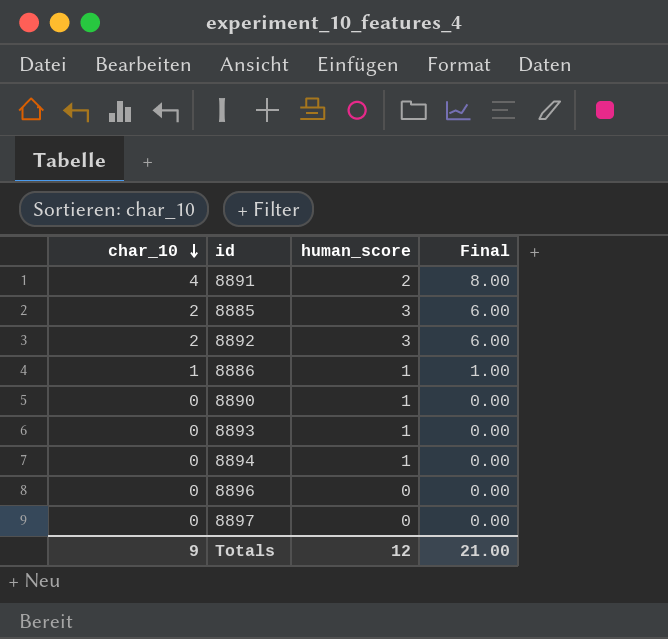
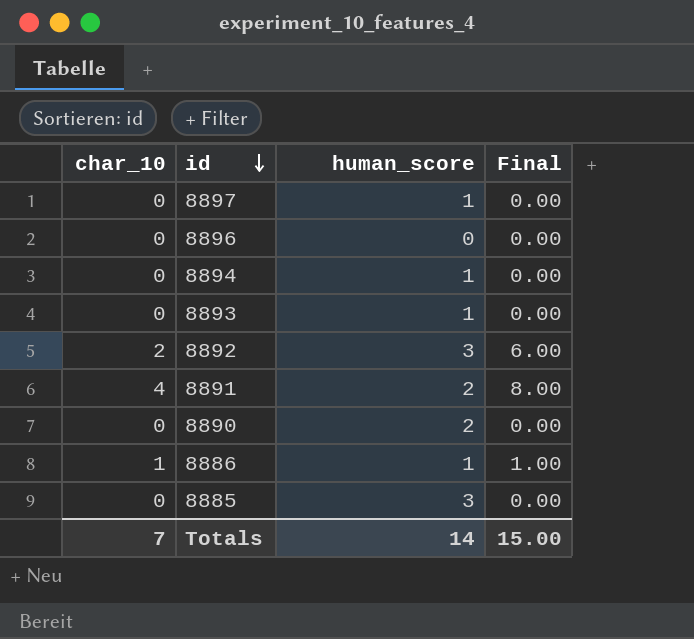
row order: char_10 descending -> id descending
8897 | human_score: 0 -> 1
8890 | human_score: 1 -> 2
8885 | char_10: 2 -> 0
8885 | Final: 6.00 -> 0.00
Totals | char_10: 9 -> 7
Totals | human_score: 12 -> 14
Totals | Final: 21.00 -> 15.00

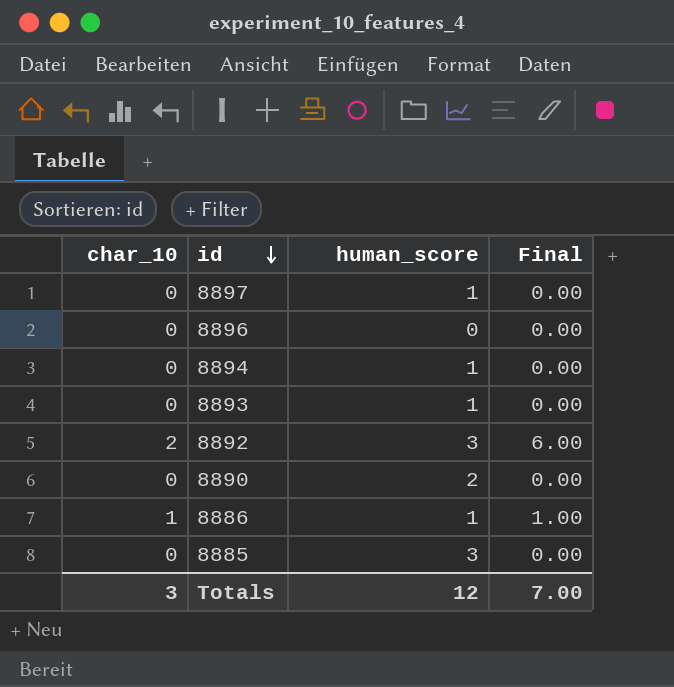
row 8891: 4 | 2 | 8.00 -> none
Totals | char_10: 7 -> 3
Totals | human_score: 14 -> 12
Totals | Final: 15.00 -> 7.00

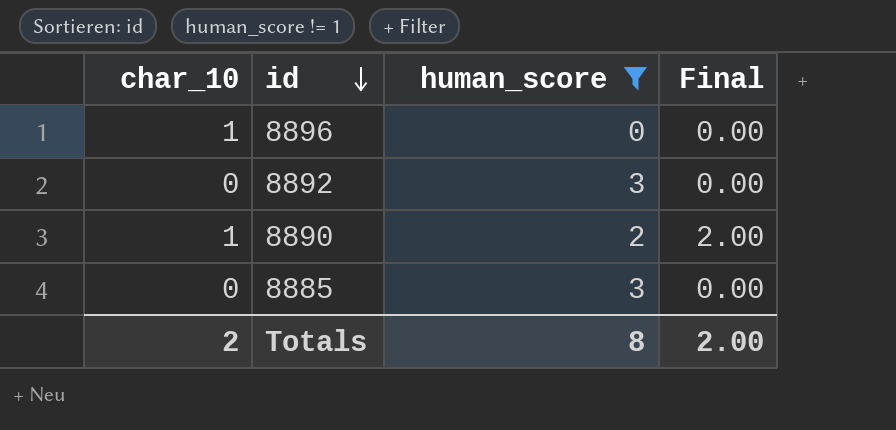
filter: none -> human_score != 1
8896 | char_10: 0 -> 1
8892 | char_10: 2 -> 0
8892 | Final: 6.00 -> 0.00
8890 | char_10: 0 -> 1
8890 | Final: 0.00 -> 2.00
Totals | char_10: 3 -> 2
Totals | human_score: 12 -> 8
Totals | Final: 7.00 -> 2.00

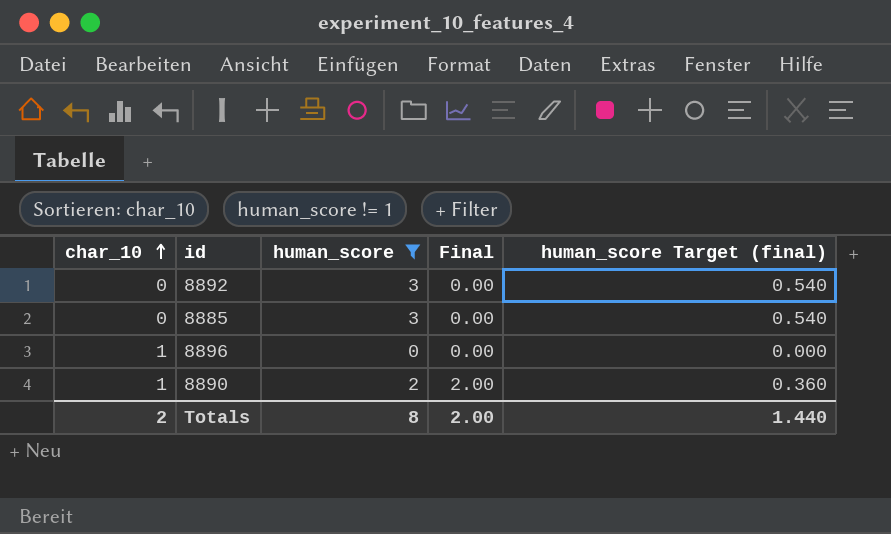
row order: id descending -> char_10 ascending
column human_score Target (final) | formula: none -> [human_score] * 0.18

